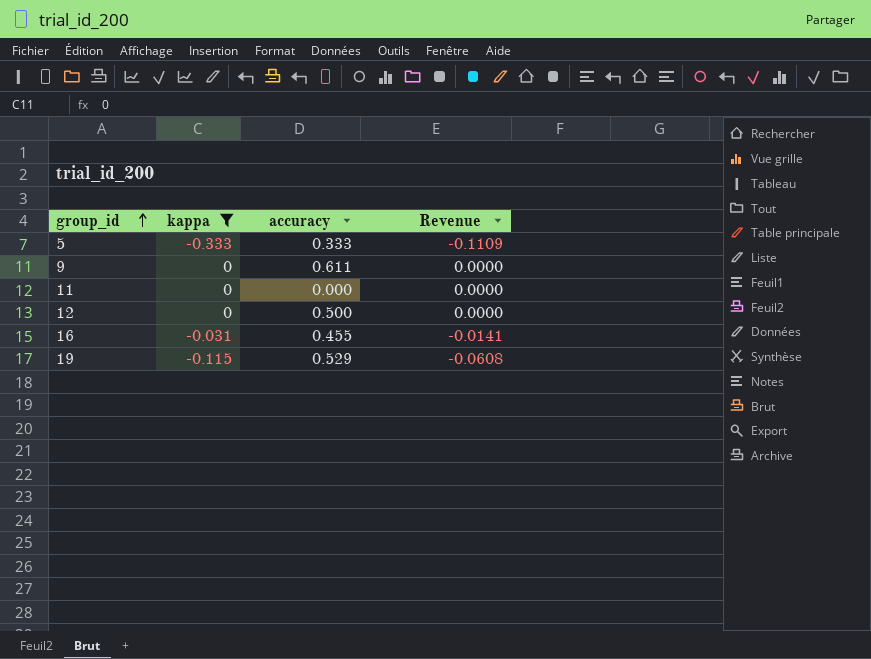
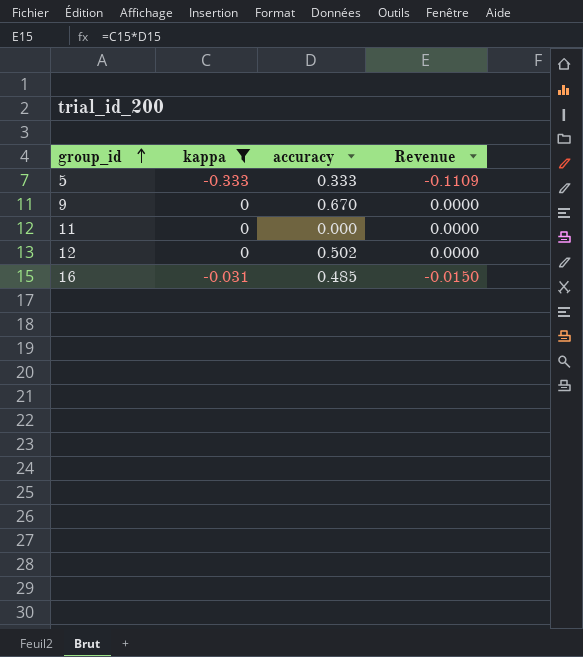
row 19: -0.115 | 0.529 | -0.0608 -> none
9 | accuracy: 0.611 -> 0.670
12 | accuracy: 0.500 -> 0.502
16 | accuracy: 0.455 -> 0.485
16 | Revenue: -0.0141 -> -0.0150

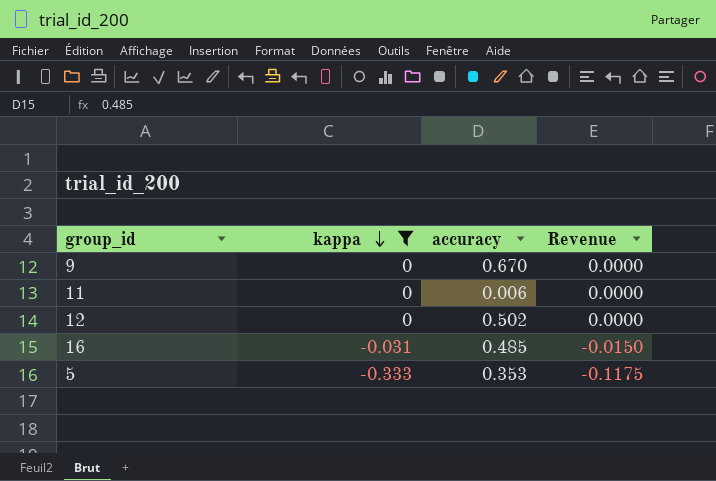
row order: group_id ascending -> kappa descending
11 | accuracy: 0.000 -> 0.006
5 | accuracy: 0.333 -> 0.353
5 | Revenue: -0.1109 -> -0.1175

